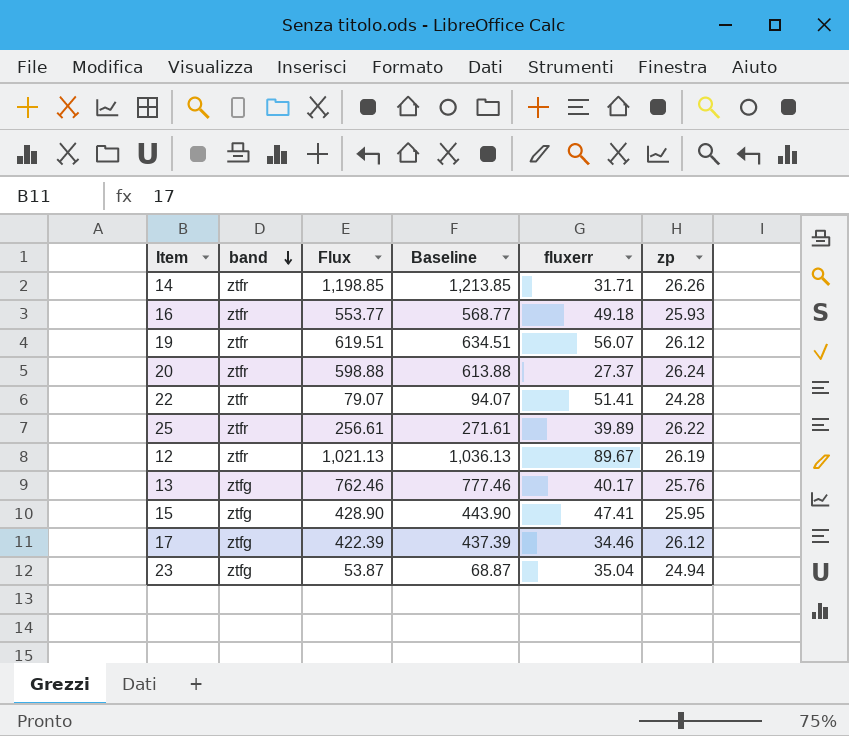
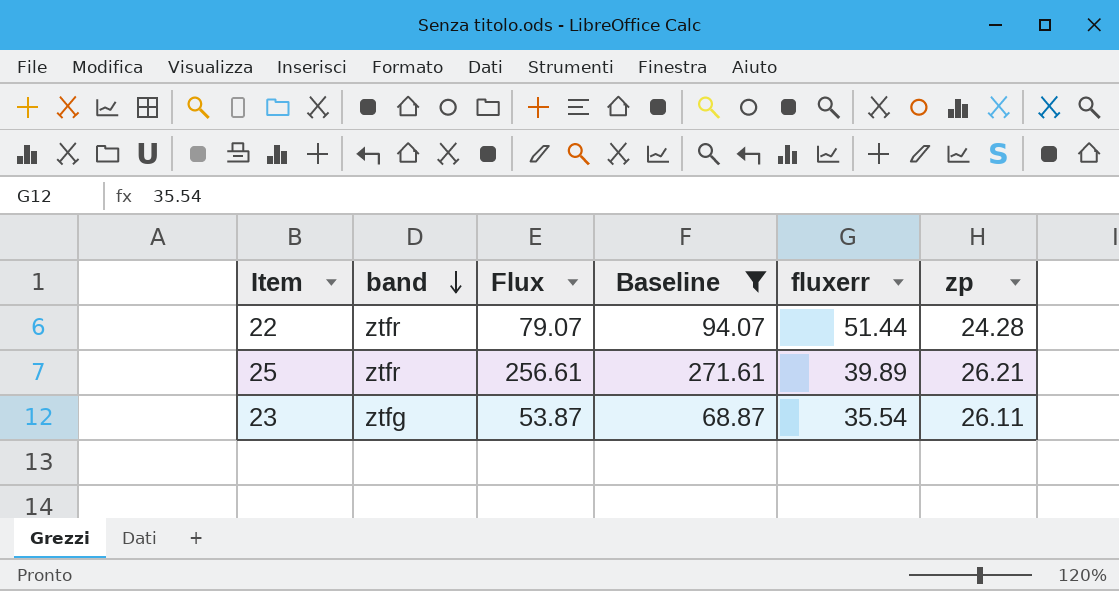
filter: none -> Baseline <= 271.61
22 | fluxerr: 51.41 -> 51.44
25 | zp: 26.22 -> 26.21
23 | fluxerr: 35.04 -> 35.54
23 | zp: 24.94 -> 26.11

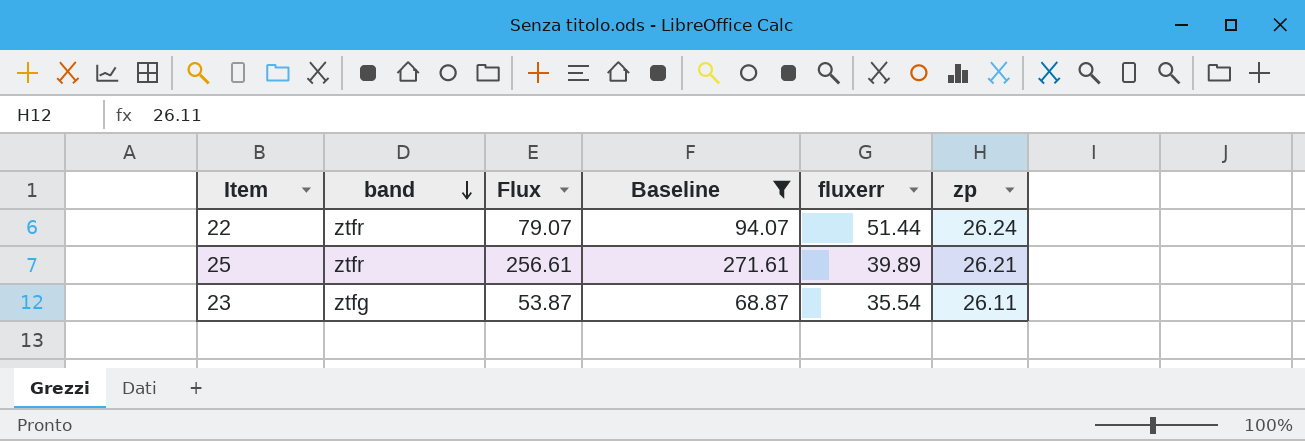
22 | zp: 24.28 -> 26.24

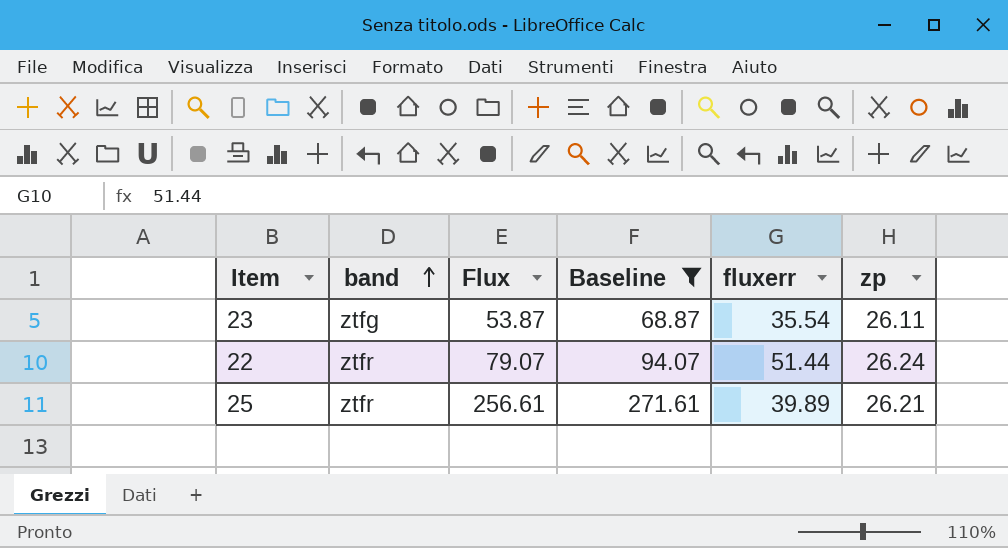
row order: band descending -> band ascending

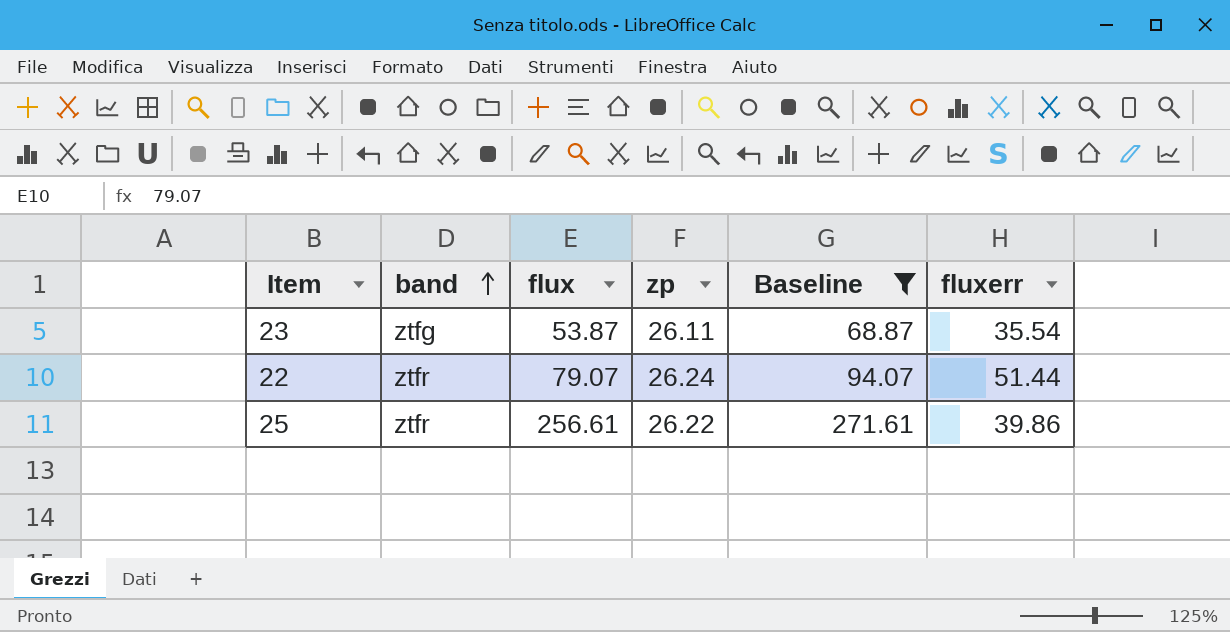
column name: Flux -> flux
column zp | position: 6 -> 4
25 | zp: 26.21 -> 26.22
25 | fluxerr: 39.89 -> 39.86

